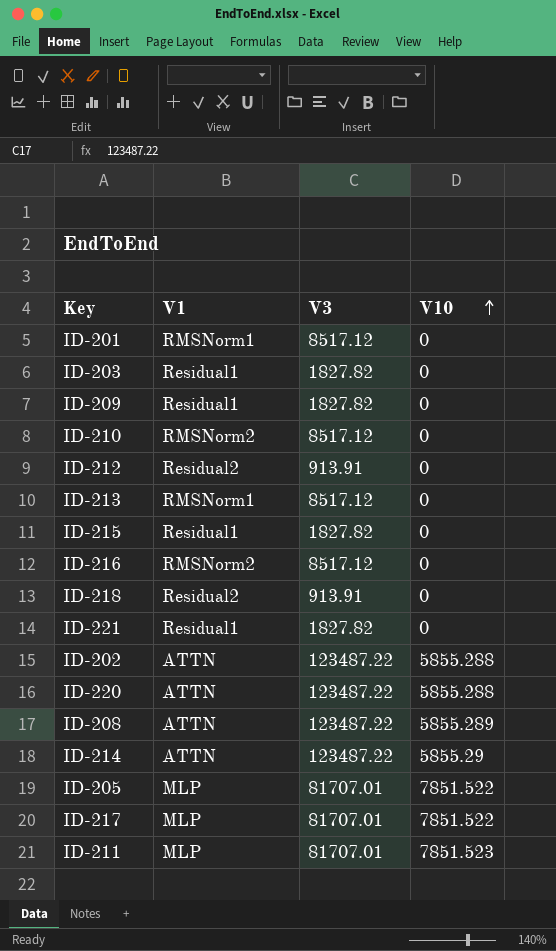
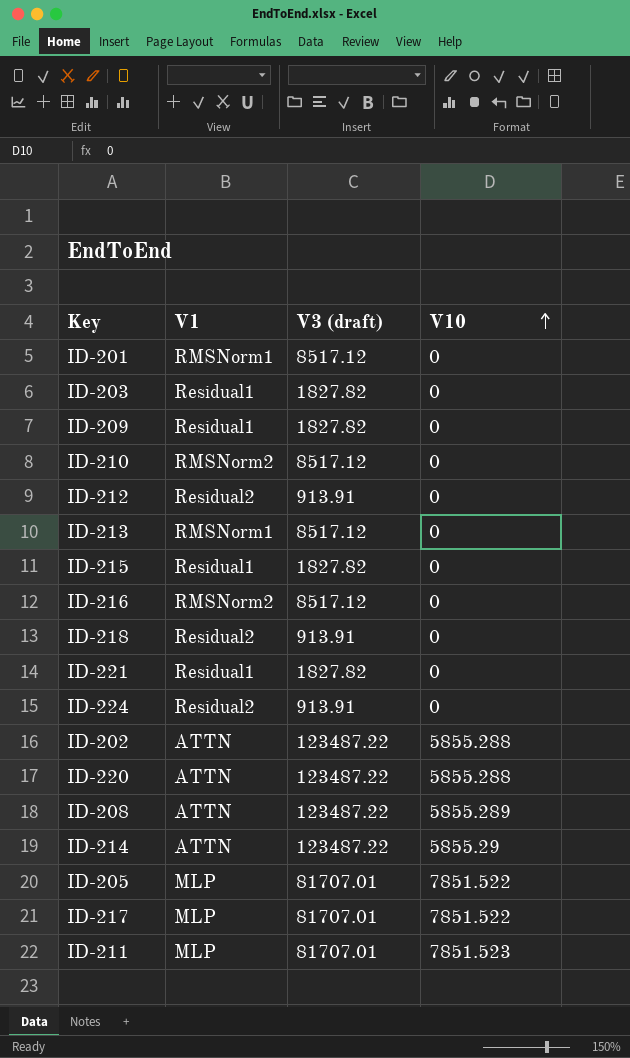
column name: V3 -> V3 (draft)
row ID-224: none -> Residual2 | 913.91 | 0

